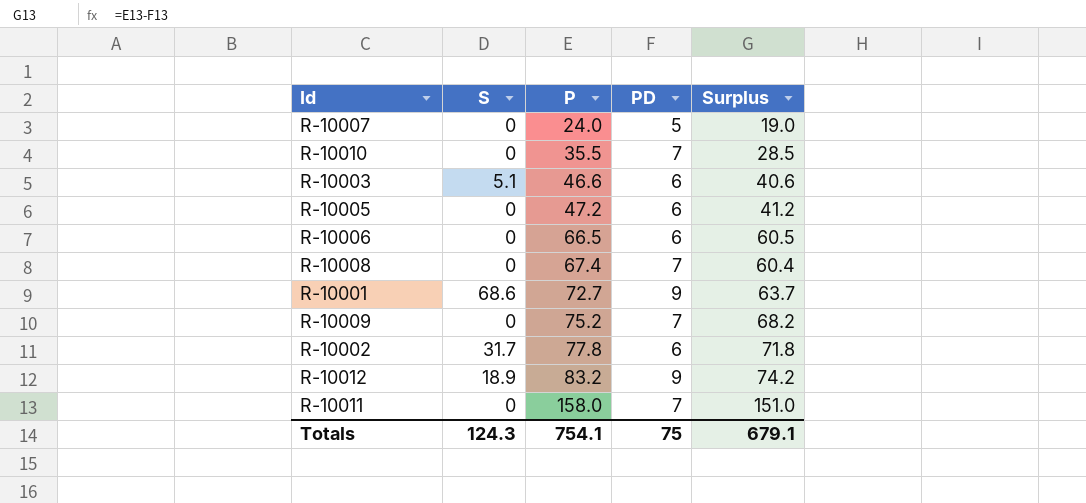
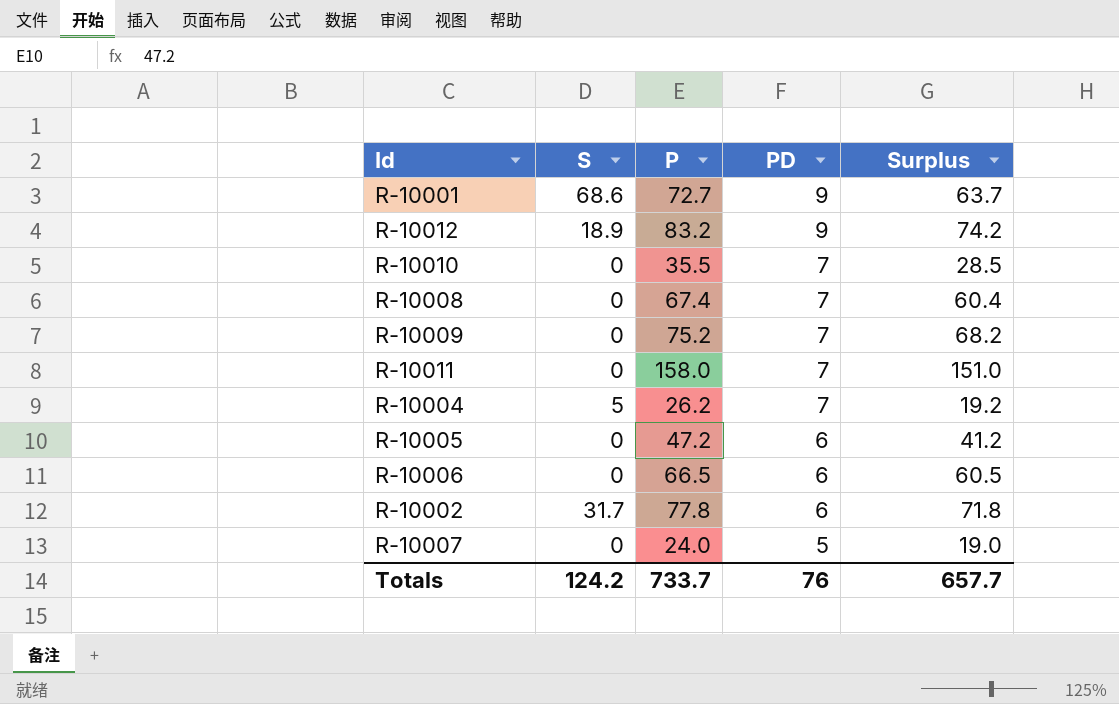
row order: P ascending -> PD descending
row R-10003: 5.1 | 46.6 | 6 | 40.6 -> none
row R-10004: none -> 5 | 26.2 | 7 | 19.2
Totals | S: 124.3 -> 124.2
Totals | P: 754.1 -> 733.7
Totals | PD: 75 -> 76
Totals | Surplus: 679.1 -> 657.7

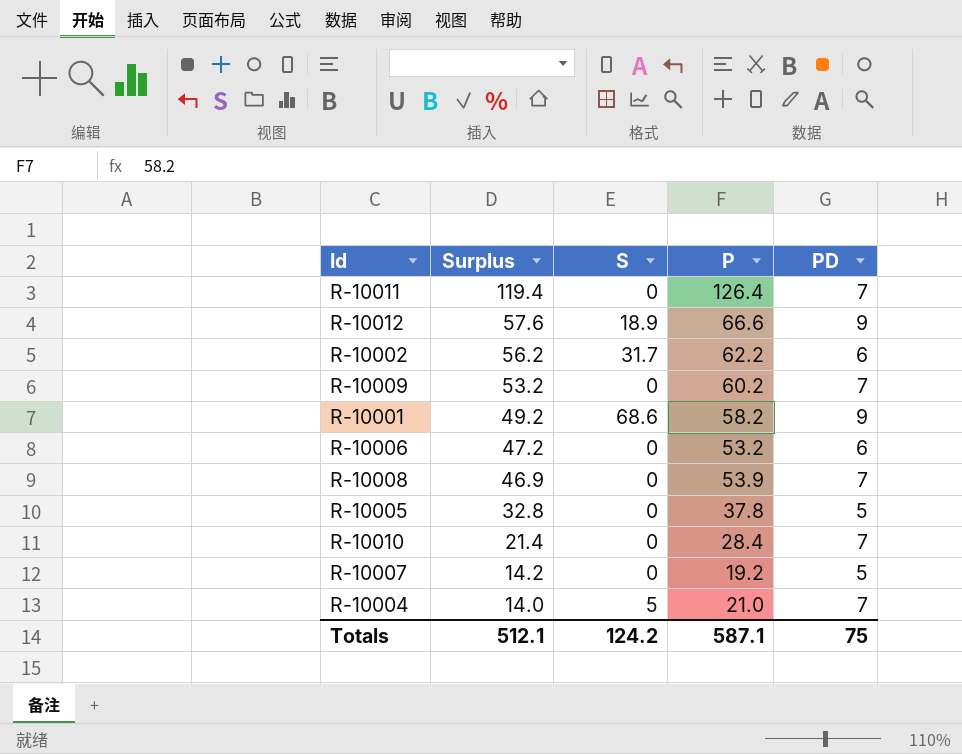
row order: PD descending -> Surplus descending
column Surplus | position: 5 -> 2
R-10011 | Surplus: 151.0 -> 119.4
R-10011 | P: 158.0 -> 126.4
R-10012 | Surplus: 74.2 -> 57.6
R-10012 | P: 83.2 -> 66.6
R-10002 | Surplus: 71.8 -> 56.2
R-10002 | P: 77.8 -> 62.2
R-10009 | Surplus: 68.2 -> 53.2
R-10009 | P: 75.2 -> 60.2
R-10001 | Surplus: 63.7 -> 49.2
R-10001 | P: 72.7 -> 58.2
R-10006 | Surplus: 60.5 -> 47.2
R-10006 | P: 66.5 -> 53.2
R-10008 | Surplus: 60.4 -> 46.9
R-10008 | P: 67.4 -> 53.9
R-10005 | Surplus: 41.2 -> 32.8
R-10005 | P: 47.2 -> 37.8
R-10005 | PD: 6 -> 5
R-10010 | Surplus: 28.5 -> 21.4
R-10010 | P: 35.5 -> 28.4
R-10007 | Surplus: 19.0 -> 14.2
R-10007 | P: 24.0 -> 19.2
R-10004 | Surplus: 19.2 -> 14.0
R-10004 | P: 26.2 -> 21.0
Totals | Surplus: 657.7 -> 512.1
Totals | P: 733.7 -> 587.1
Totals | PD: 76 -> 75

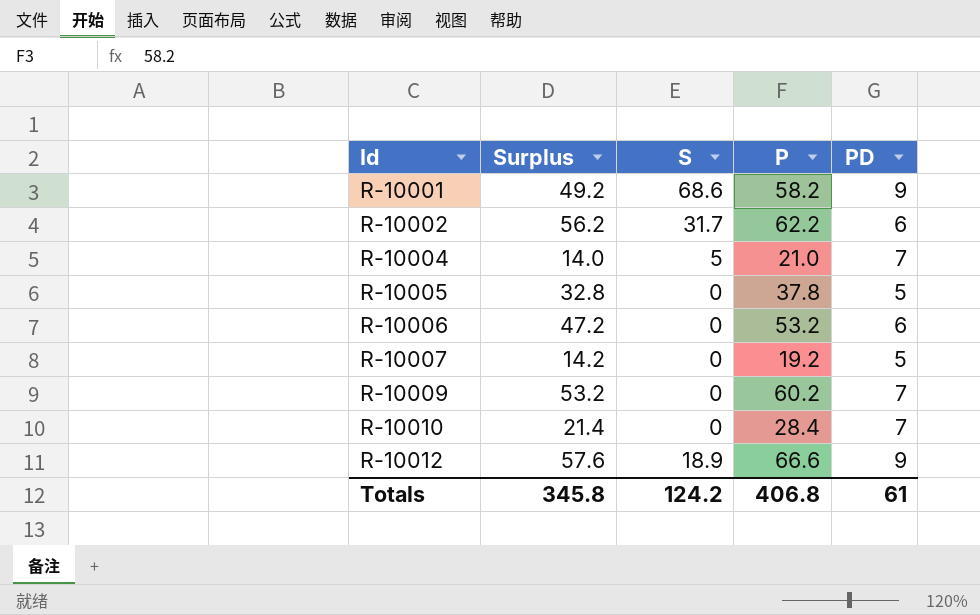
row order: Surplus descending -> Id ascending
row R-10011: 119.4 | 0 | 126.4 | 7 -> none
row R-10008: 46.9 | 0 | 53.9 | 7 -> none
Totals | Surplus: 512.1 -> 345.8
Totals | P: 587.1 -> 406.8
Totals | PD: 75 -> 61

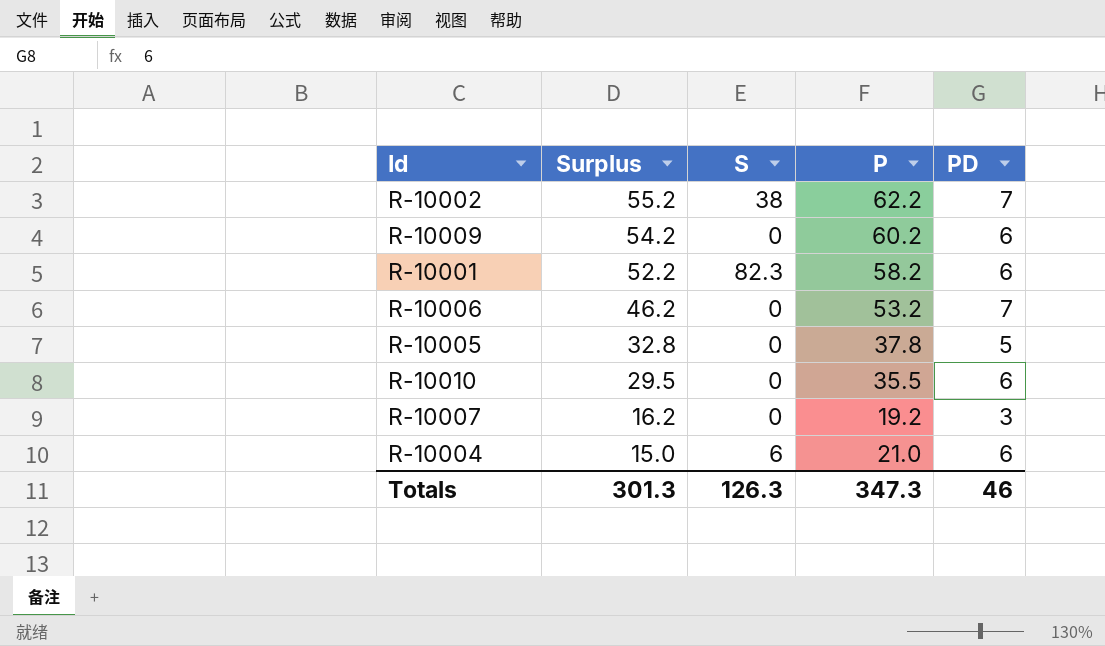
row order: Id ascending -> Surplus descending
row R-10012: 57.6 | 18.9 | 66.6 | 9 -> none
R-10002 | Surplus: 56.2 -> 55.2
R-10002 | S: 31.7 -> 38
R-10002 | PD: 6 -> 7
R-10009 | Surplus: 53.2 -> 54.2
R-10009 | PD: 7 -> 6
R-10001 | Surplus: 49.2 -> 52.2
R-10001 | S: 68.6 -> 82.3
R-10001 | PD: 9 -> 6
R-10006 | Surplus: 47.2 -> 46.2
R-10006 | PD: 6 -> 7
R-10010 | Surplus: 21.4 -> 29.5
R-10010 | P: 28.4 -> 35.5
R-10010 | PD: 7 -> 6
R-10007 | Surplus: 14.2 -> 16.2
R-10007 | PD: 5 -> 3
R-10004 | Surplus: 14.0 -> 15.0
R-10004 | S: 5 -> 6
R-10004 | PD: 7 -> 6
Totals | Surplus: 345.8 -> 301.3
Totals | S: 124.2 -> 126.3
Totals | P: 406.8 -> 347.3
Totals | PD: 61 -> 46

